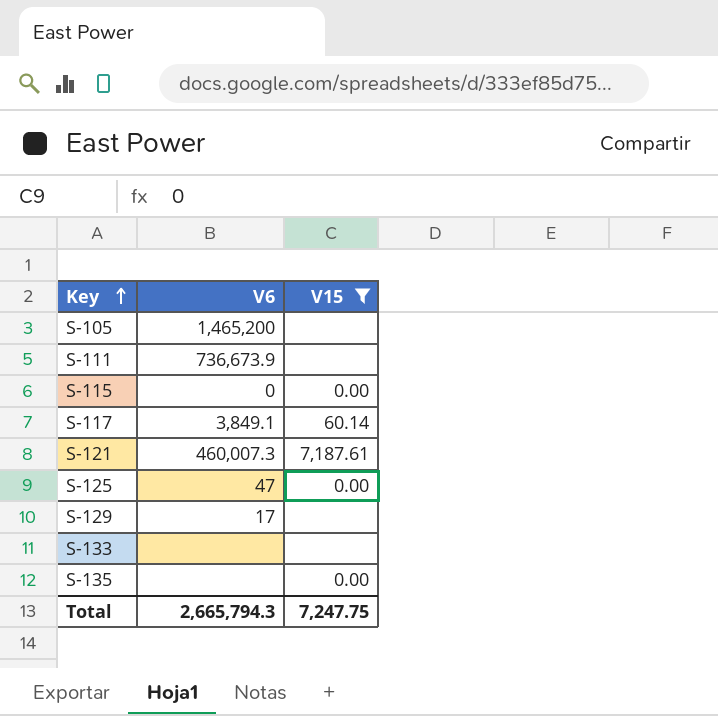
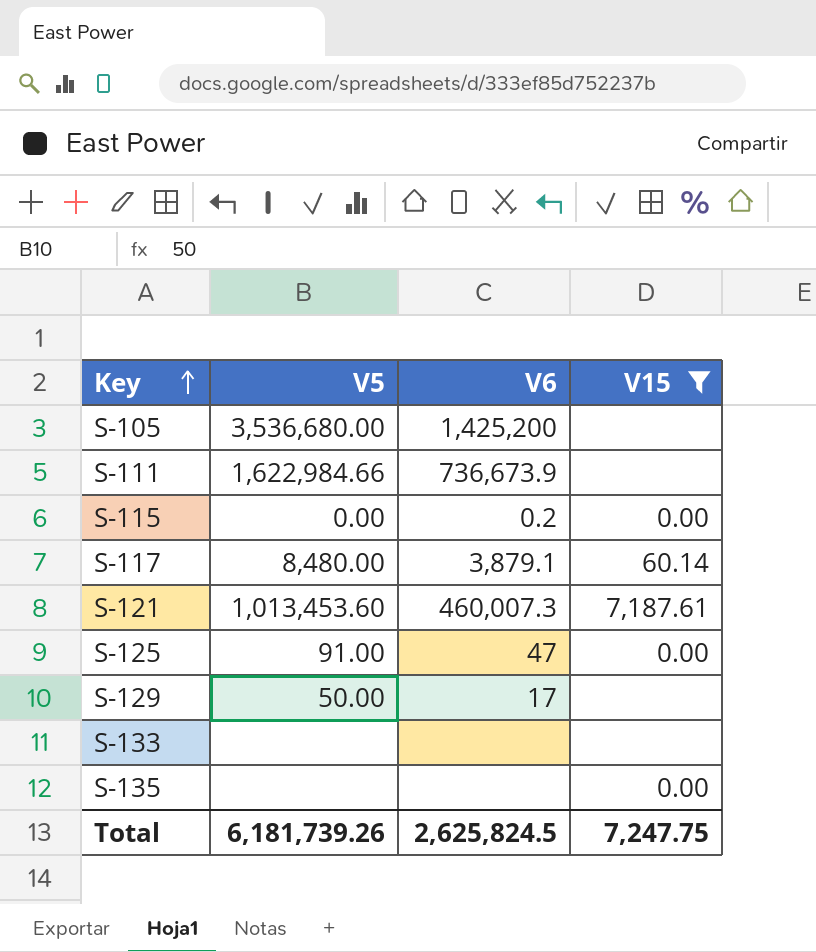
column V5 | position: none -> 2
S-105 | V6: 1,465,200 -> 1,425,200
S-115 | V6: 0 -> 0.2
S-117 | V6: 3,849.1 -> 3,879.1
Total | V6: 2,665,794.3 -> 2,625,824.5

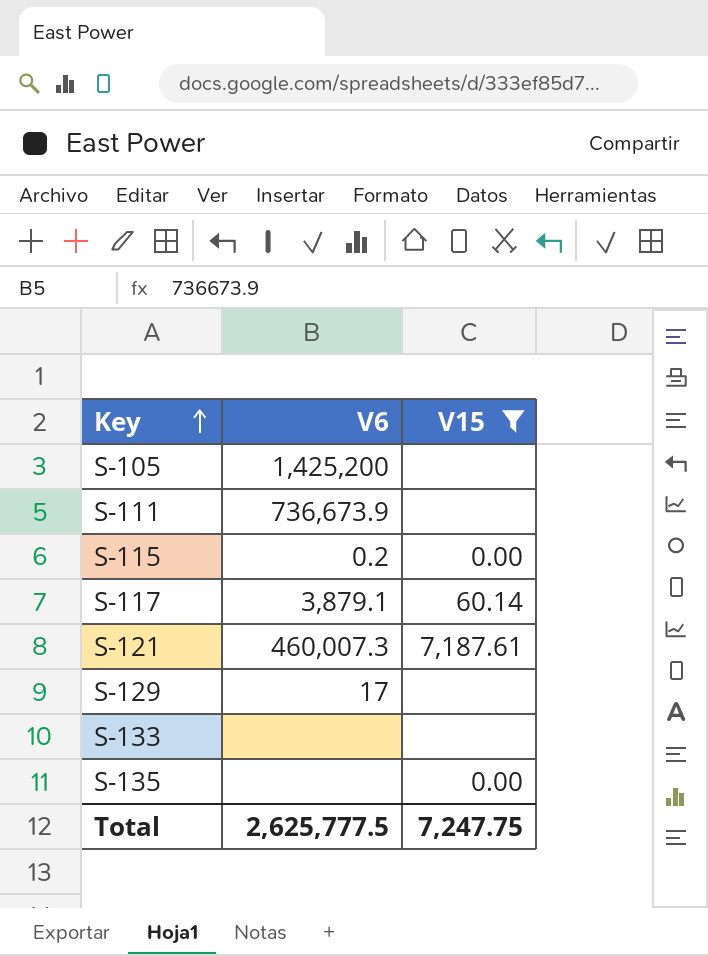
column V5 | position: 2 -> none
row S-125: 91.00 | 47 | 0.00 -> none
Total | V6: 2,625,824.5 -> 2,625,777.5

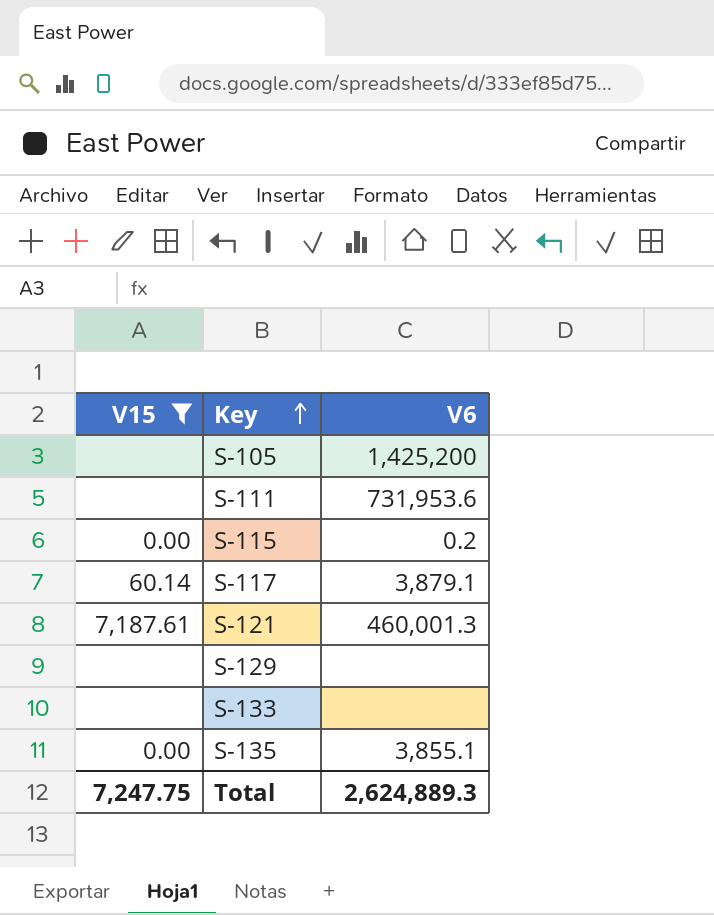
column V15 | position: 3 -> 1
S-111 | V6: 736,673.9 -> 731,953.6
S-121 | V6: 460,007.3 -> 460,001.3
S-129 | V6: 17 -> none
S-135 | V6: none -> 3,855.1
Total | V6: 2,625,777.5 -> 2,624,889.3

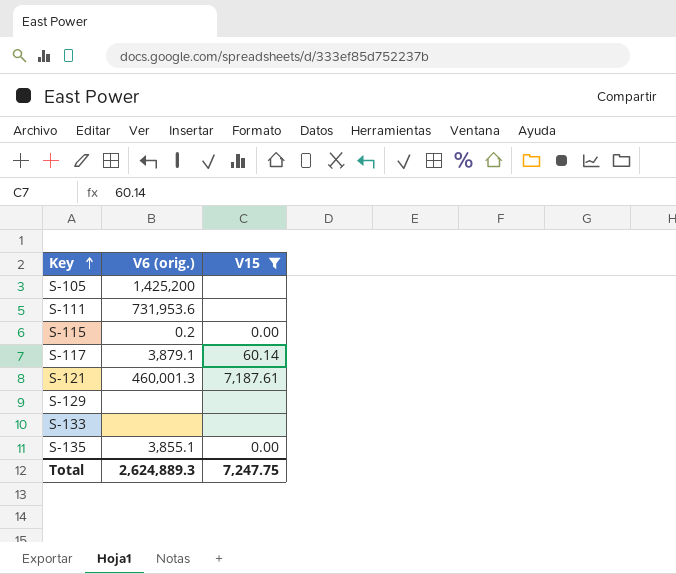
column name: V6 -> V6 (orig.)
column V15 | position: 1 -> 3

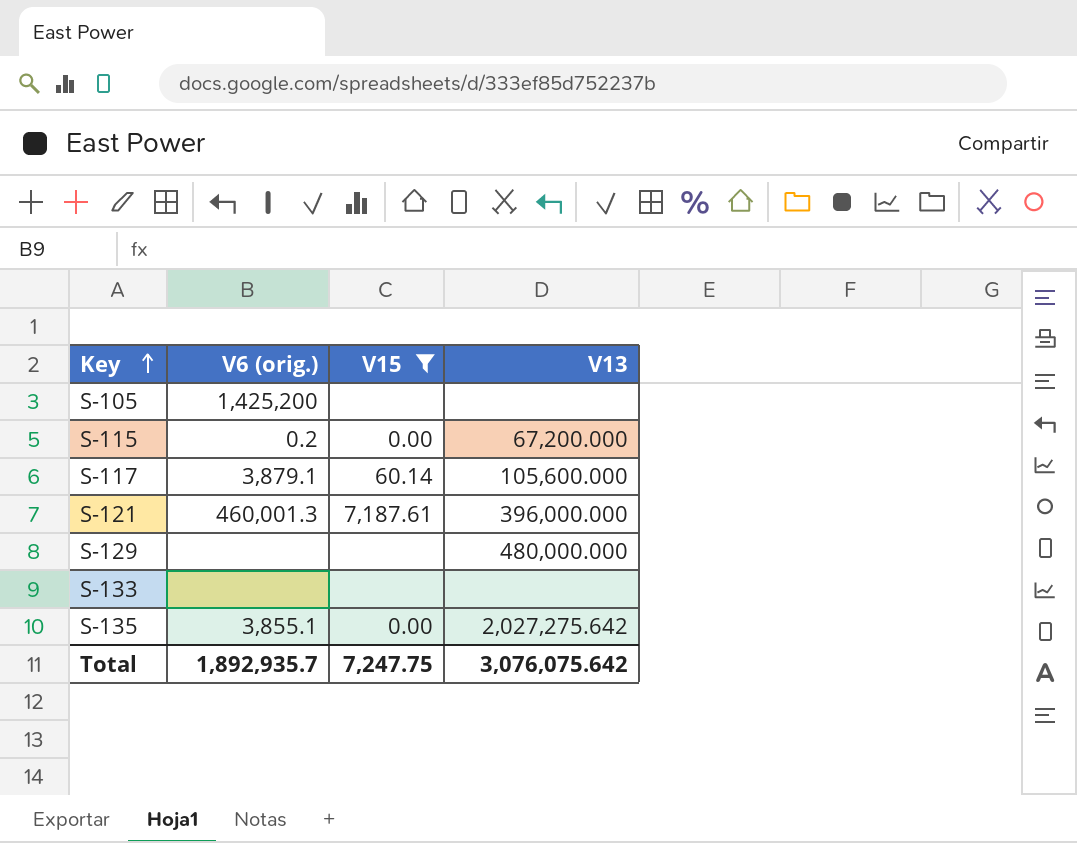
column V13 | position: none -> 4
row S-111: 731,953.6 | none -> none
Total | V6 (orig.): 2,624,889.3 -> 1,892,935.7

